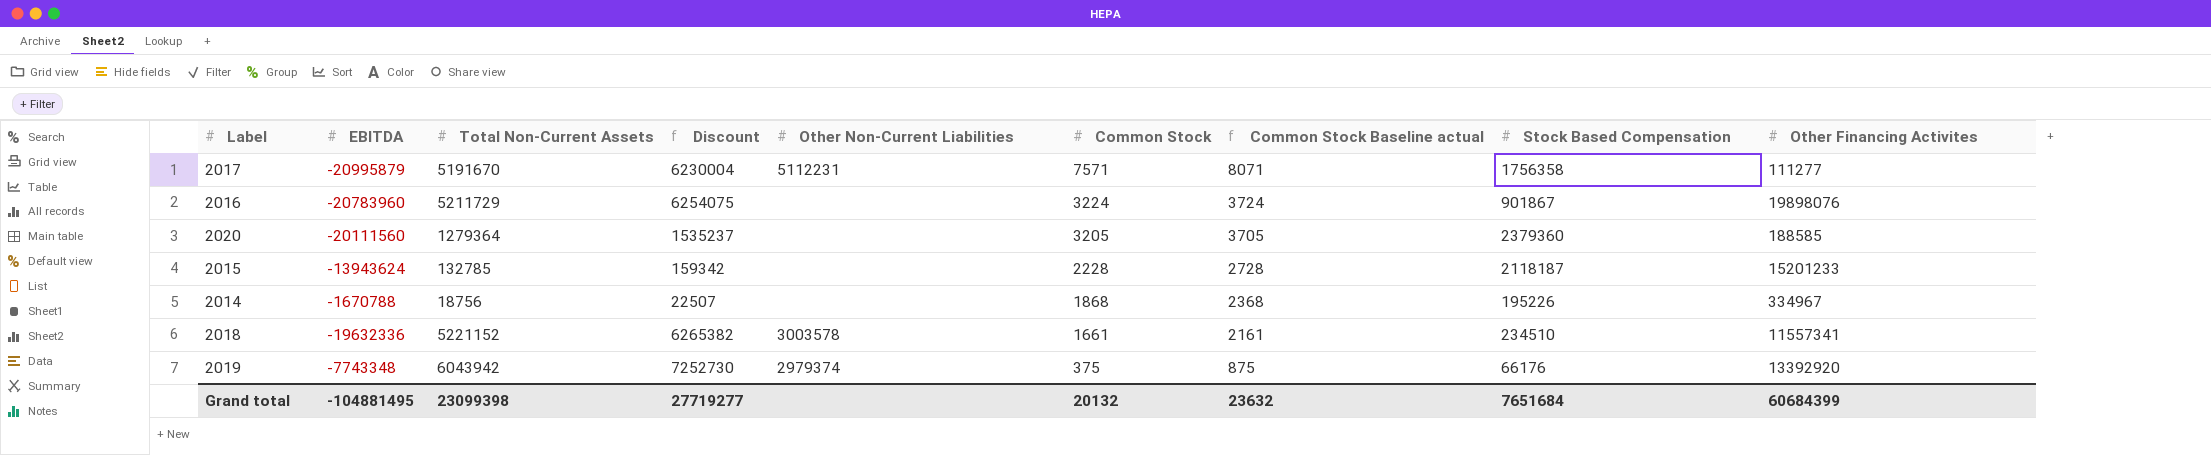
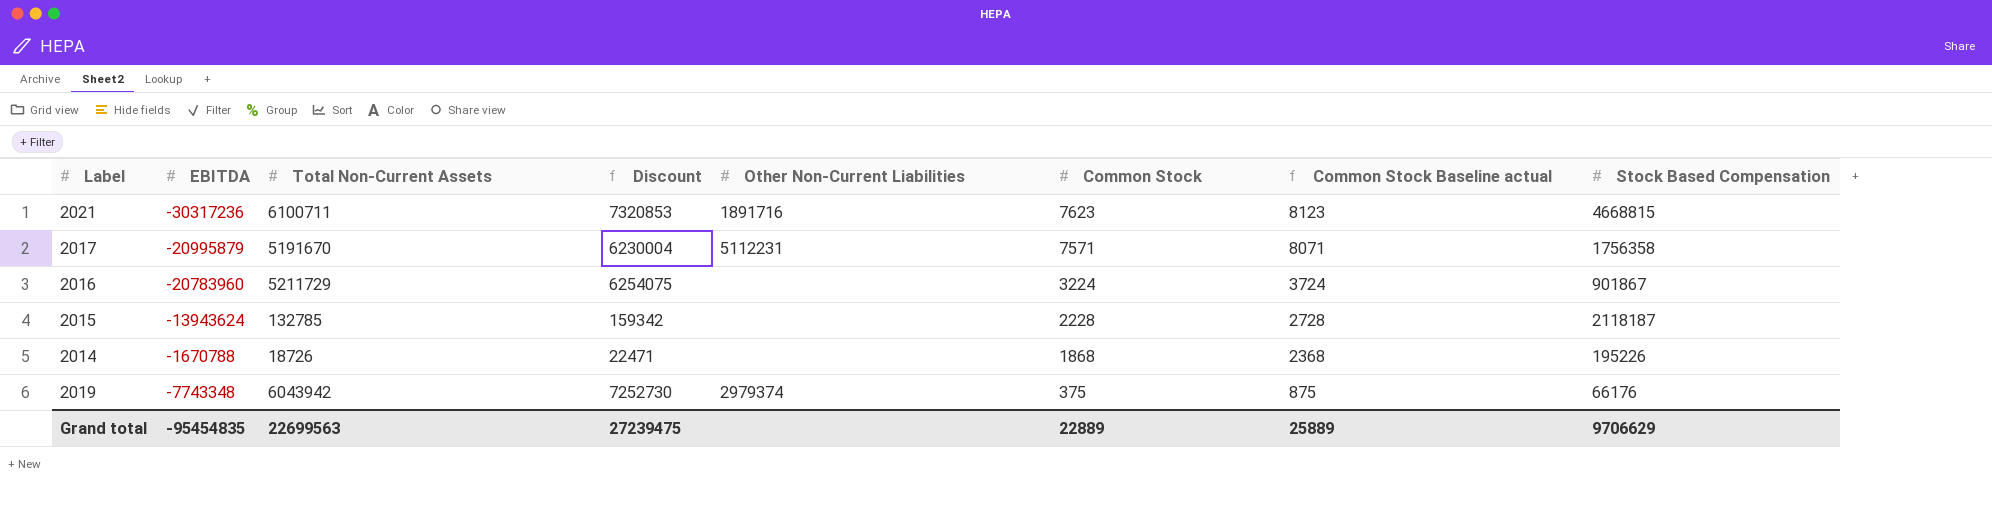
column Other Financing Activites | position: 9 -> none
row 2020: -20111560 | 1279364 | 1535237 | none | 3205 | 3705 | 2379360 | 188585 -> none
row 2018: -19632336 | 5221152 | 6265382 | 3003578 | 1661 | 2161 | 234510 | 11557341 -> none
row 2021: none -> -30317236 | 6100711 | 7320853 | 1891716 | 7623 | 8123 | 4668815
2014 | Total Non-Current Assets: 18756 -> 18726
2014 | Discount: 22507 -> 22471
Grand total | EBITDA: -104881495 -> -95454835
Grand total | Total Non-Current Assets: 23099398 -> 22699563
Grand total | Discount: 27719277 -> 27239475
Grand total | Common Stock: 20132 -> 22889
Grand total | Common Stock Baseline actual: 23632 -> 25889
Grand total | Stock Based Compensation: 7651684 -> 9706629

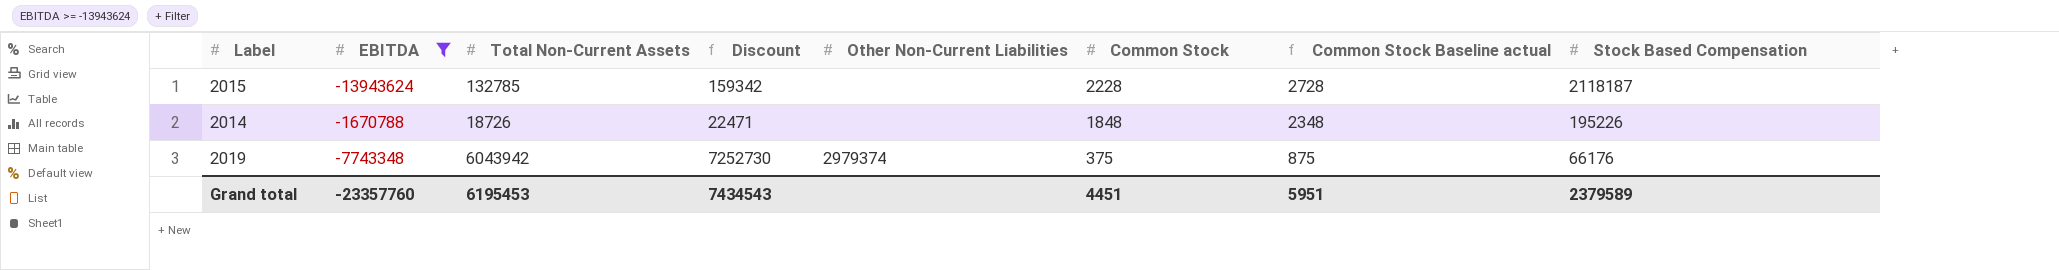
filter: none -> EBITDA >= -13943624
2014 | Common Stock: 1868 -> 1848
2014 | Common Stock Baseline actual: 2368 -> 2348
Grand total | EBITDA: -95454835 -> -23357760
Grand total | Total Non-Current Assets: 22699563 -> 6195453
Grand total | Discount: 27239475 -> 7434543
Grand total | Common Stock: 22889 -> 4451
Grand total | Common Stock Baseline actual: 25889 -> 5951
Grand total | Stock Based Compensation: 9706629 -> 2379589

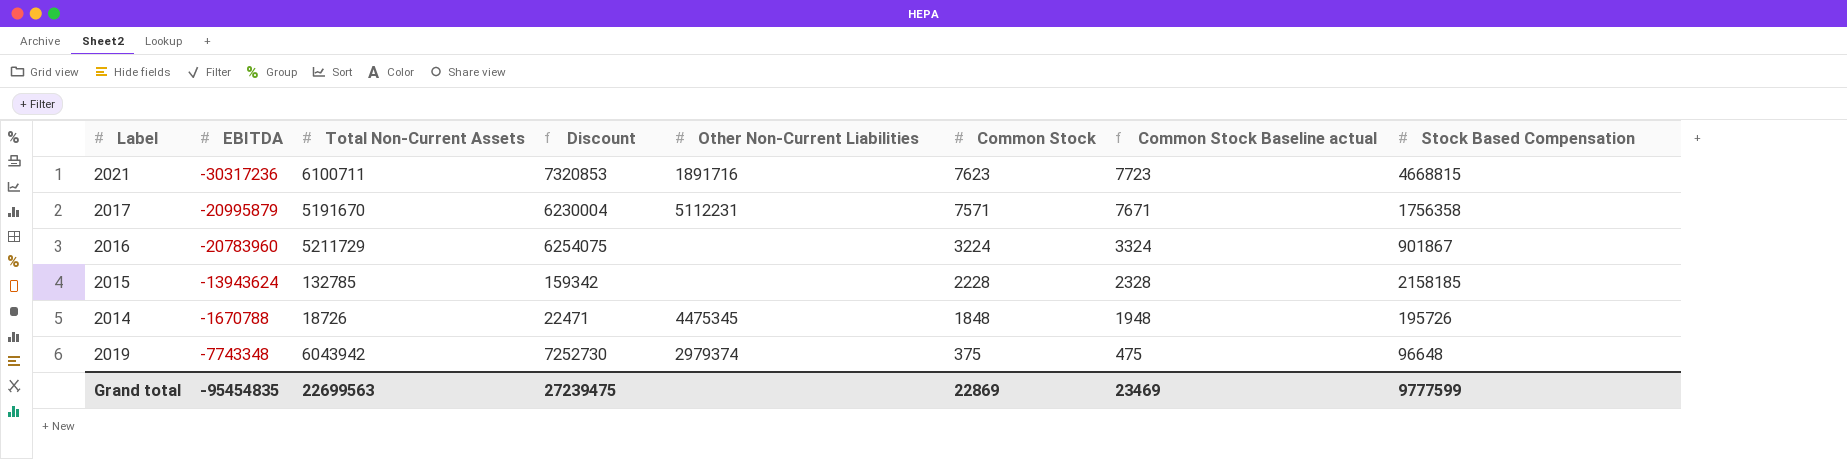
filter: EBITDA >= -13943624 -> none
column Common Stock Baseline actual | formula: [Common Stock] + 500 -> [Common Stock] + 100
2015 | Stock Based Compensation: 2118187 -> 2158185
2014 | Other Non-Current Liabilities: none -> 4475345
2014 | Stock Based Compensation: 195226 -> 195726
2019 | Stock Based Compensation: 66176 -> 96648
Grand total | EBITDA: -23357760 -> -95454835
Grand total | Total Non-Current Assets: 6195453 -> 22699563
Grand total | Discount: 7434543 -> 27239475
Grand total | Common Stock: 4451 -> 22869
Grand total | Common Stock Baseline actual: 5951 -> 23469
Grand total | Stock Based Compensation: 2379589 -> 9777599

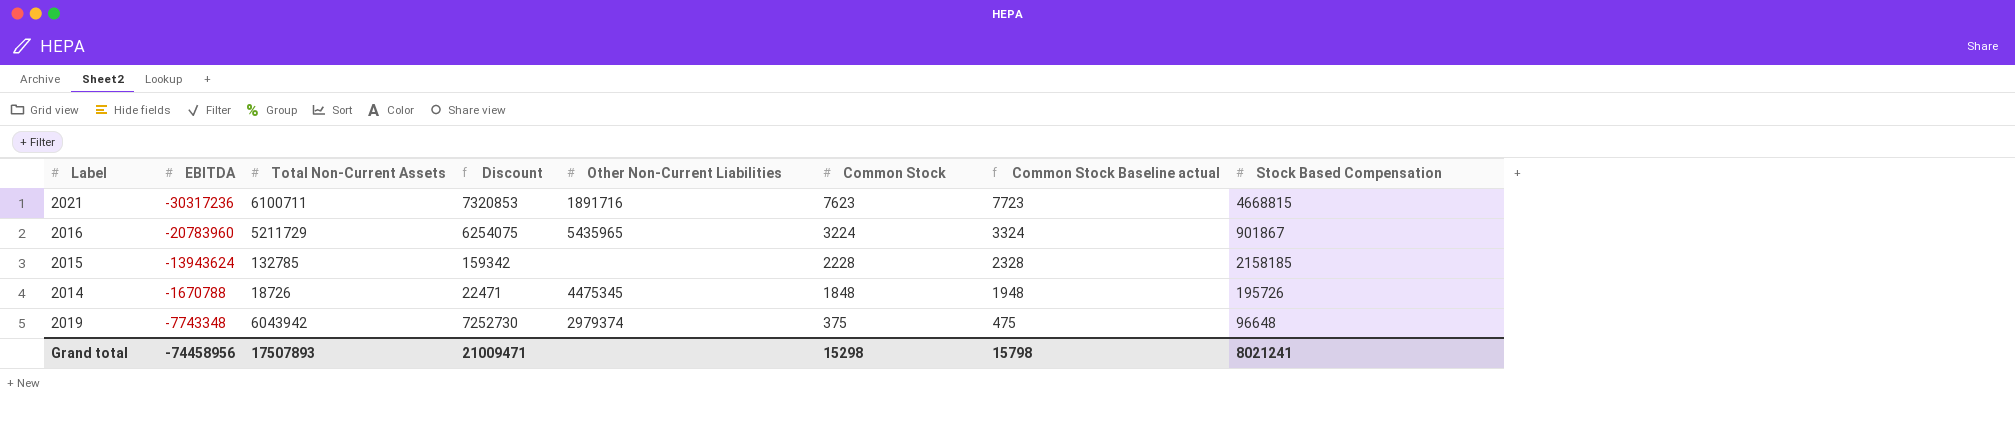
row 2017: -20995879 | 5191670 | 6230004 | 5112231 | 7571 | 7671 | 1756358 -> none
2016 | Other Non-Current Liabilities: none -> 5435965
Grand total | EBITDA: -95454835 -> -74458956
Grand total | Total Non-Current Assets: 22699563 -> 17507893
Grand total | Discount: 27239475 -> 21009471
Grand total | Common Stock: 22869 -> 15298
Grand total | Common Stock Baseline actual: 23469 -> 15798
Grand total | Stock Based Compensation: 9777599 -> 8021241

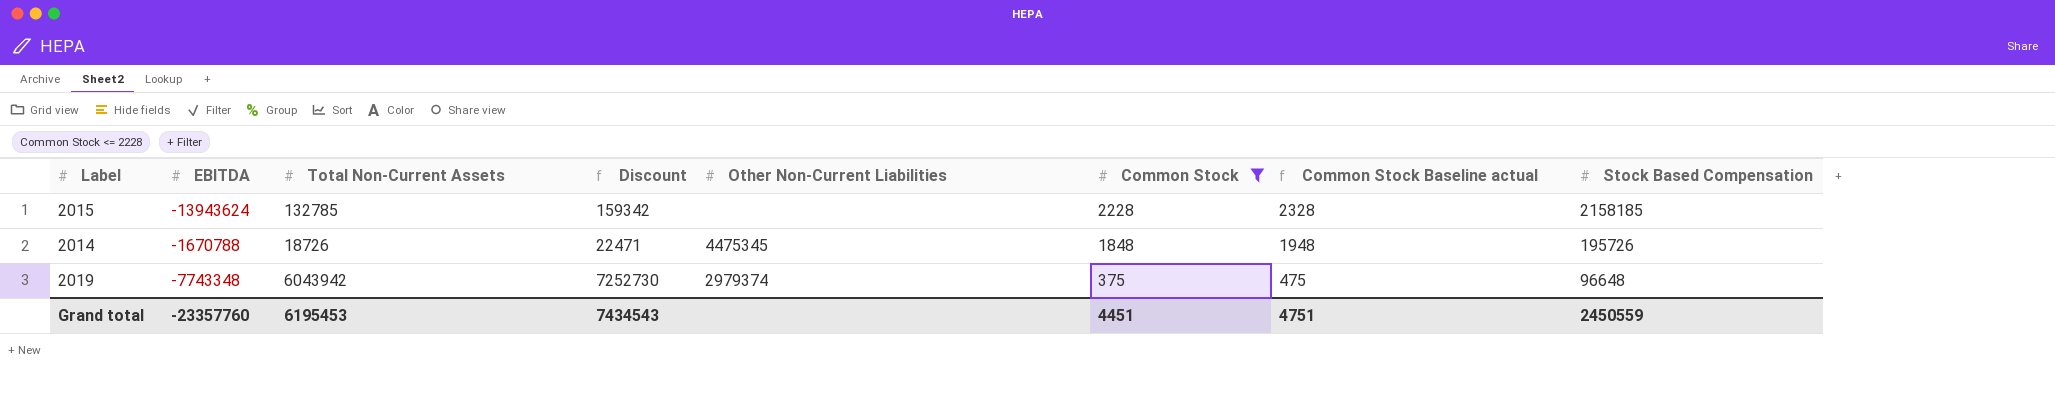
filter: none -> Common Stock <= 2228
Grand total | EBITDA: -74458956 -> -23357760
Grand total | Total Non-Current Assets: 17507893 -> 6195453
Grand total | Discount: 21009471 -> 7434543
Grand total | Common Stock: 15298 -> 4451
Grand total | Common Stock Baseline actual: 15798 -> 4751
Grand total | Stock Based Compensation: 8021241 -> 2450559

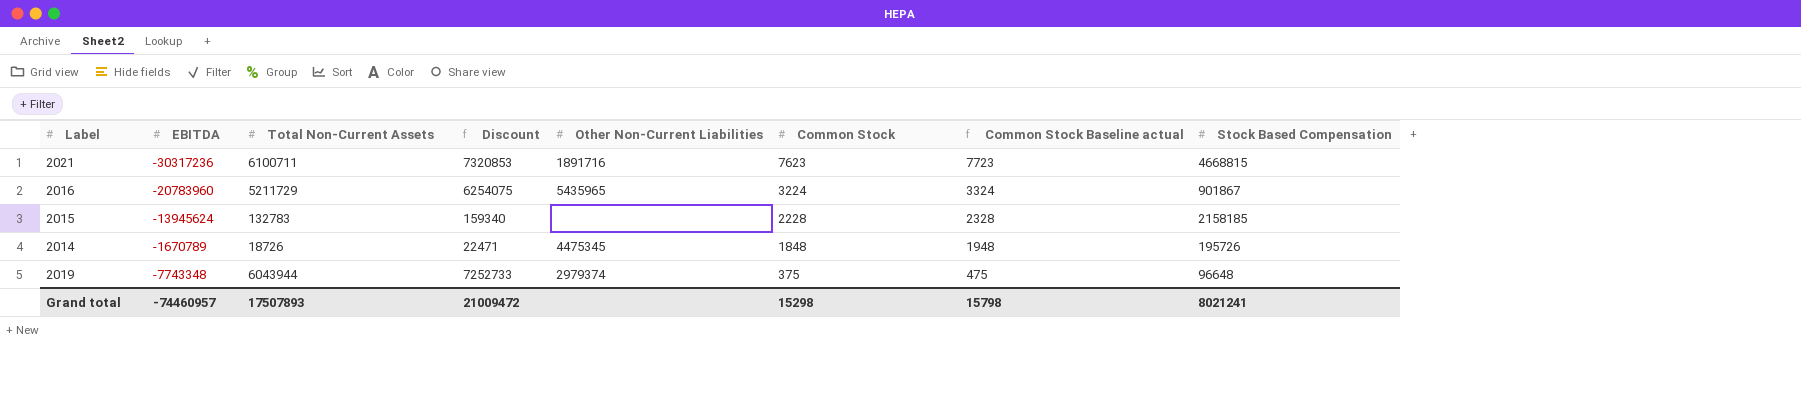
filter: Common Stock <= 2228 -> none
2015 | EBITDA: -13943624 -> -13945624
2015 | Total Non-Current Assets: 132785 -> 132783
2015 | Discount: 159342 -> 159340
2014 | EBITDA: -1670788 -> -1670789
2019 | Total Non-Current Assets: 6043942 -> 6043944
2019 | Discount: 7252730 -> 7252733
Grand total | EBITDA: -23357760 -> -74460957
Grand total | Total Non-Current Assets: 6195453 -> 17507893
Grand total | Discount: 7434543 -> 21009472
Grand total | Common Stock: 4451 -> 15298
Grand total | Common Stock Baseline actual: 4751 -> 15798
Grand total | Stock Based Compensation: 2450559 -> 8021241

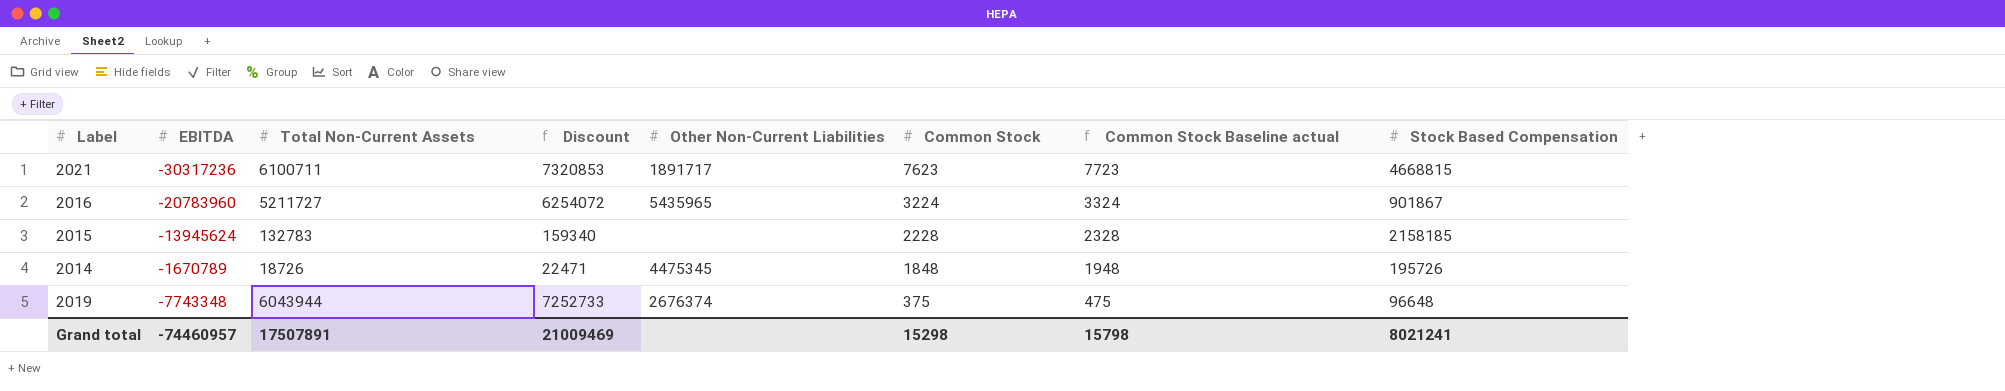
2021 | Other Non-Current Liabilities: 1891716 -> 1891717
2016 | Total Non-Current Assets: 5211729 -> 5211727
2016 | Discount: 6254075 -> 6254072
2019 | Other Non-Current Liabilities: 2979374 -> 2676374
Grand total | Total Non-Current Assets: 17507893 -> 17507891
Grand total | Discount: 21009472 -> 21009469

